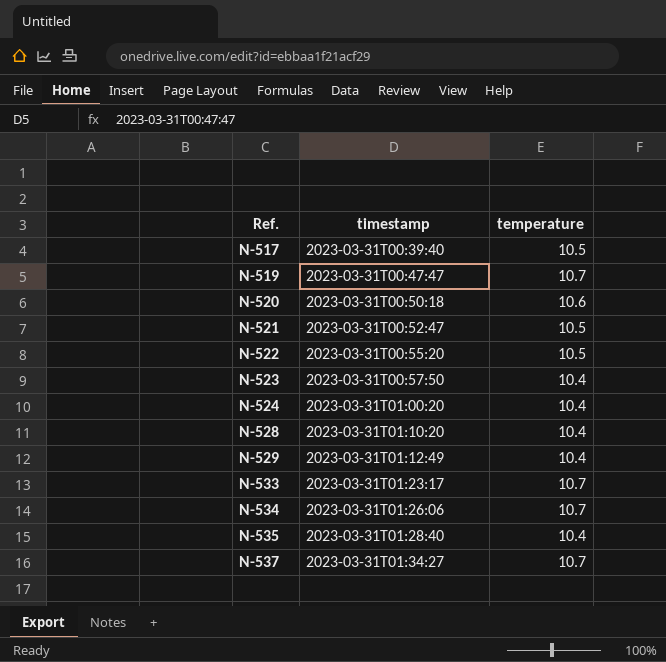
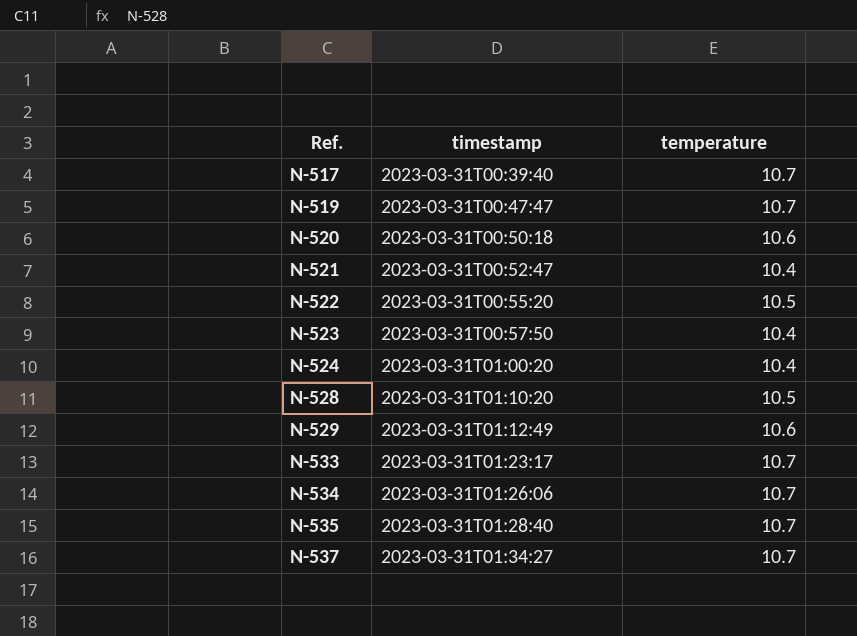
N-517 | temperature: 10.5 -> 10.7
N-521 | temperature: 10.5 -> 10.4
N-528 | temperature: 10.4 -> 10.5
N-529 | temperature: 10.4 -> 10.6
N-535 | temperature: 10.4 -> 10.7

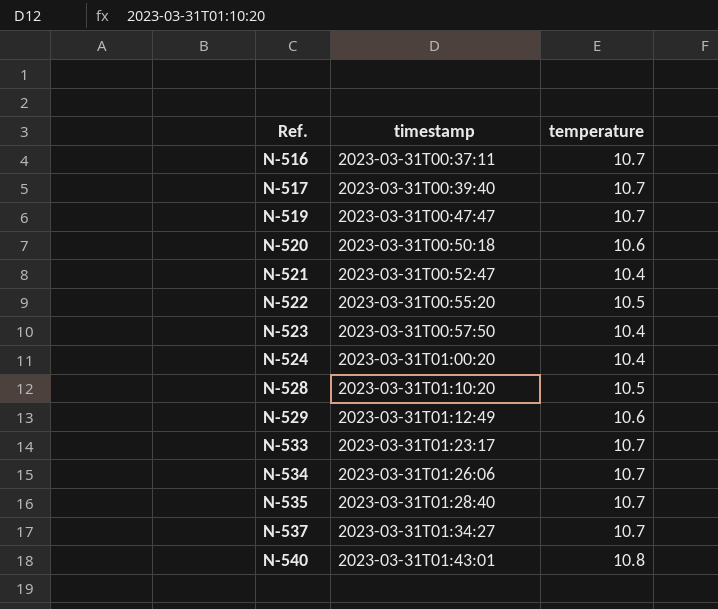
row N-516: none -> 2023-03-31T00:37:11 | 10.7
row N-540: none -> 2023-03-31T01:43:01 | 10.8

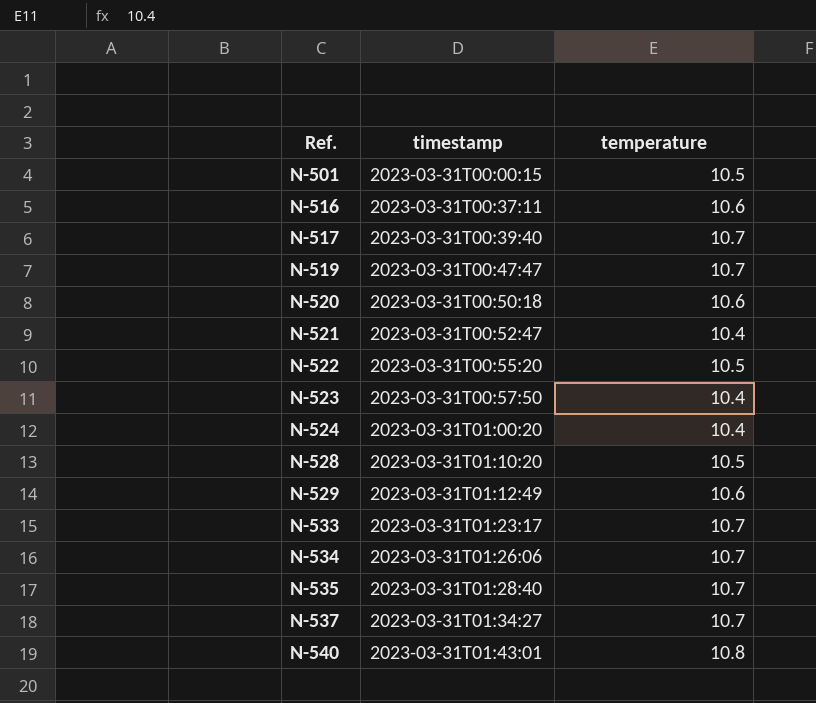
row N-501: none -> 2023-03-31T00:00:15 | 10.5
N-516 | temperature: 10.7 -> 10.6

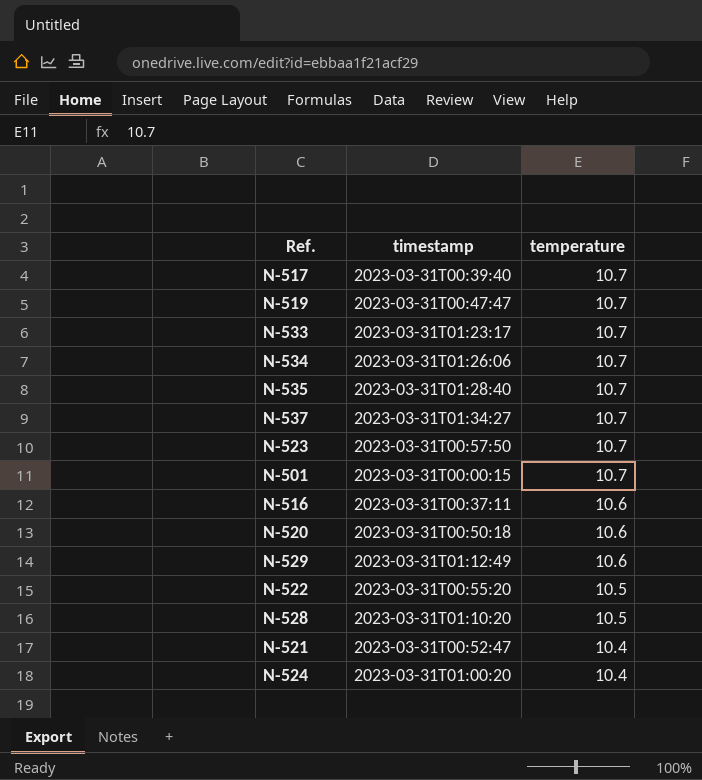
row order: Ref. ascending -> temperature descending
row N-540: 2023-03-31T01:43:01 | 10.8 -> none
N-523 | temperature: 10.4 -> 10.7
N-501 | temperature: 10.5 -> 10.7

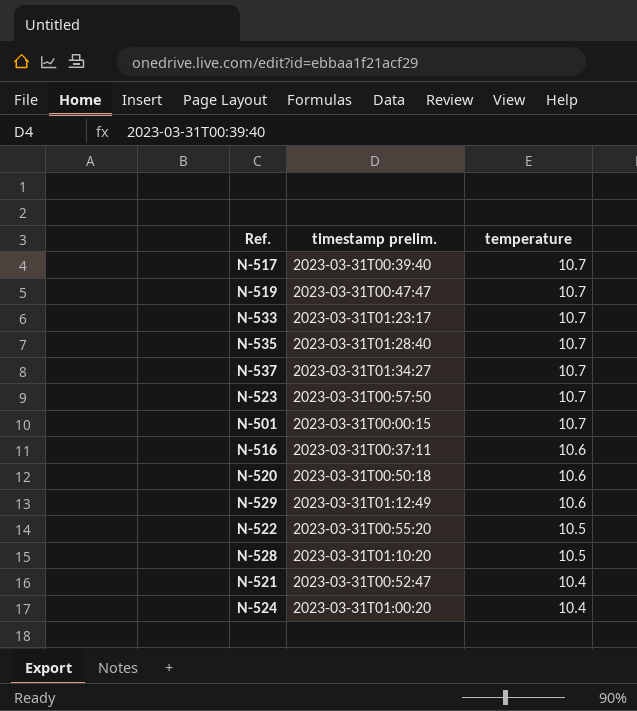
column name: timestamp -> timestamp prelim.
row N-534: 2023-03-31T01:26:06 | 10.7 -> none

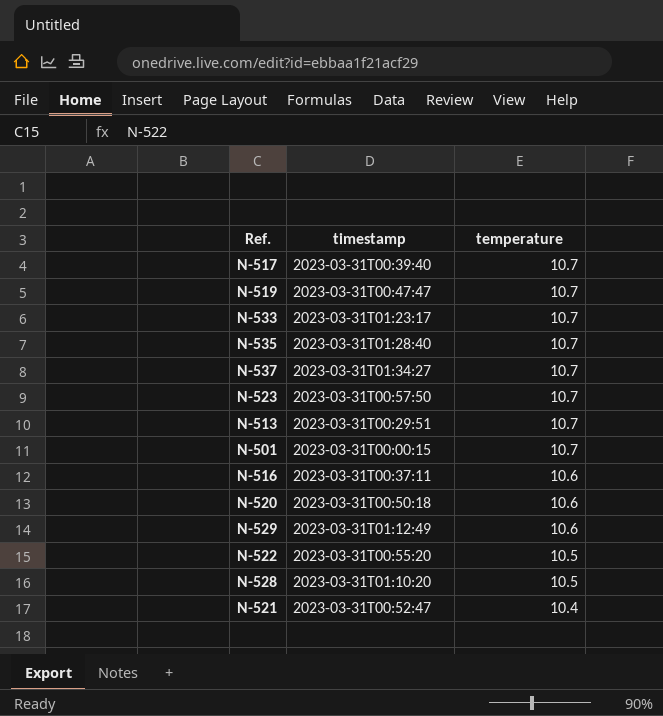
column name: timestamp prelim. -> timestamp
row N-524: 2023-03-31T01:00:20 | 10.4 -> none
row N-513: none -> 2023-03-31T00:29:51 | 10.7

